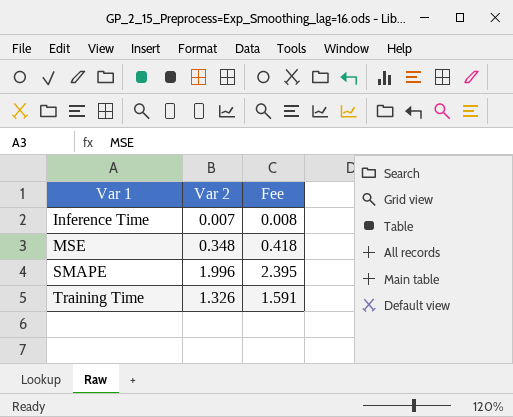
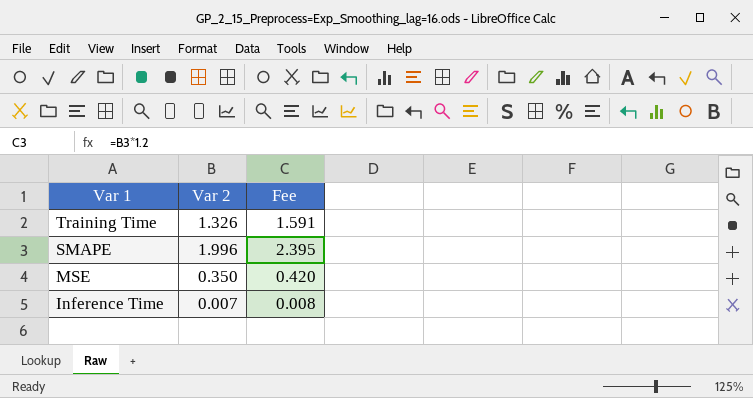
row order: Var 1 ascending -> Var 1 descending
MSE | Var 2: 0.348 -> 0.350
MSE | Fee: 0.418 -> 0.420

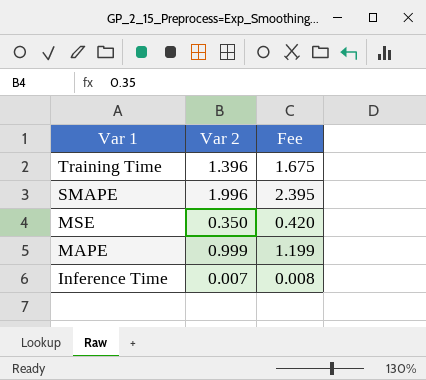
Training Time | Var 2: 1.326 -> 1.396
Training Time | Fee: 1.591 -> 1.675
row MAPE: none -> 0.999 | 1.199

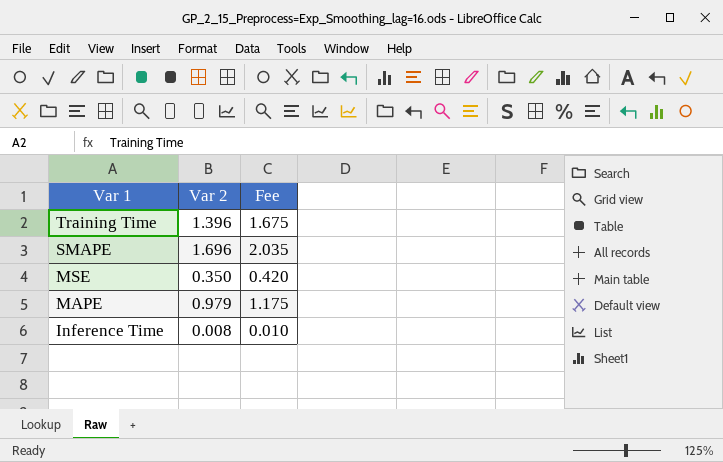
SMAPE | Var 2: 1.996 -> 1.696
SMAPE | Fee: 2.395 -> 2.035
MAPE | Var 2: 0.999 -> 0.979
MAPE | Fee: 1.199 -> 1.175
Inference Time | Var 2: 0.007 -> 0.008
Inference Time | Fee: 0.008 -> 0.010

